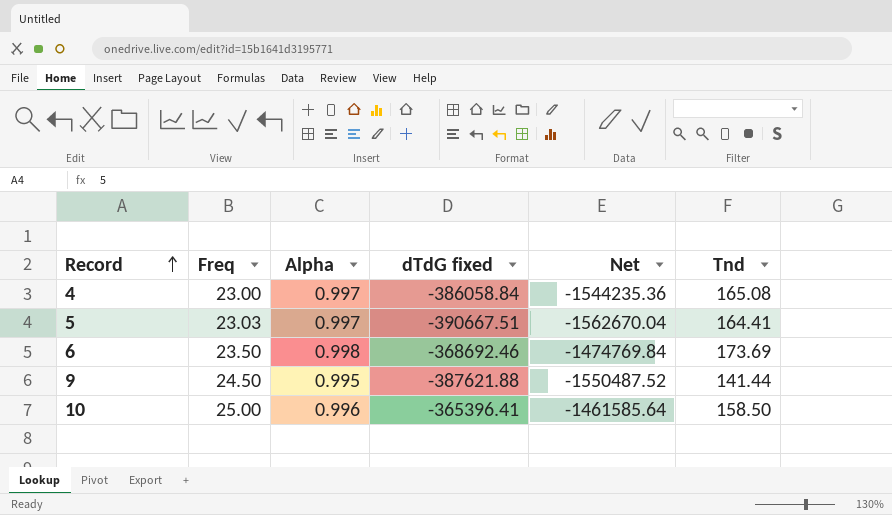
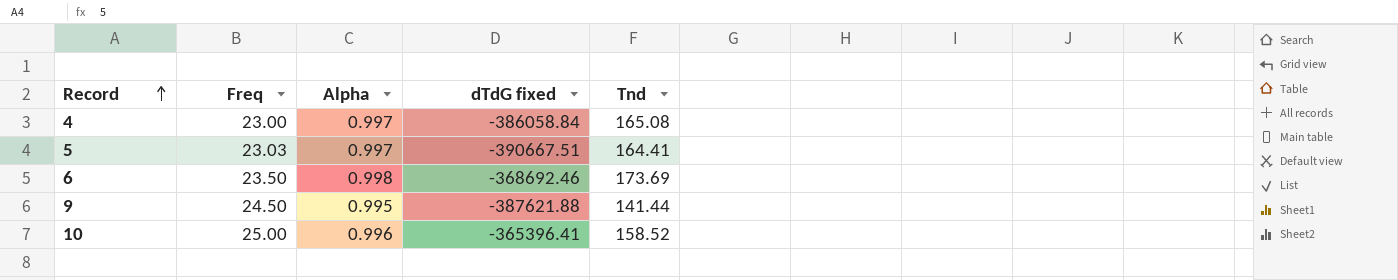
column Net | formula: [dTdG fixed] * 4 -> none
10 | Tnd: 158.50 -> 158.52

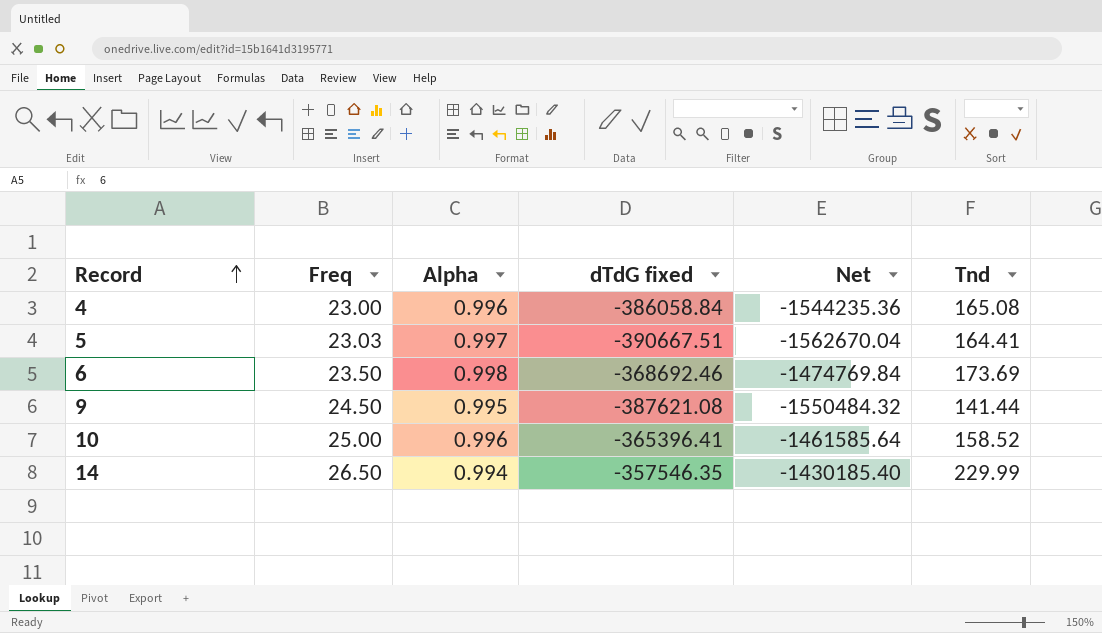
column Net | formula: none -> [dTdG fixed] * 4
4 | Alpha: 0.997 -> 0.996
9 | dTdG fixed: -387621.88 -> -387621.08
row 14: none -> 26.50 | 0.994 | -357546.35 | -1430185.40 | 229.99

